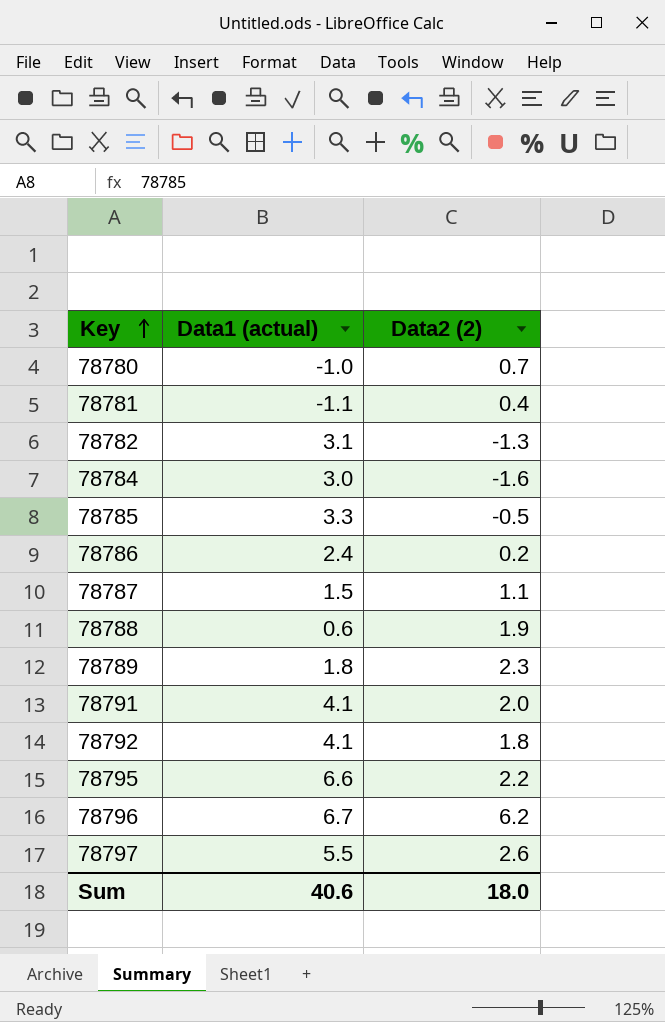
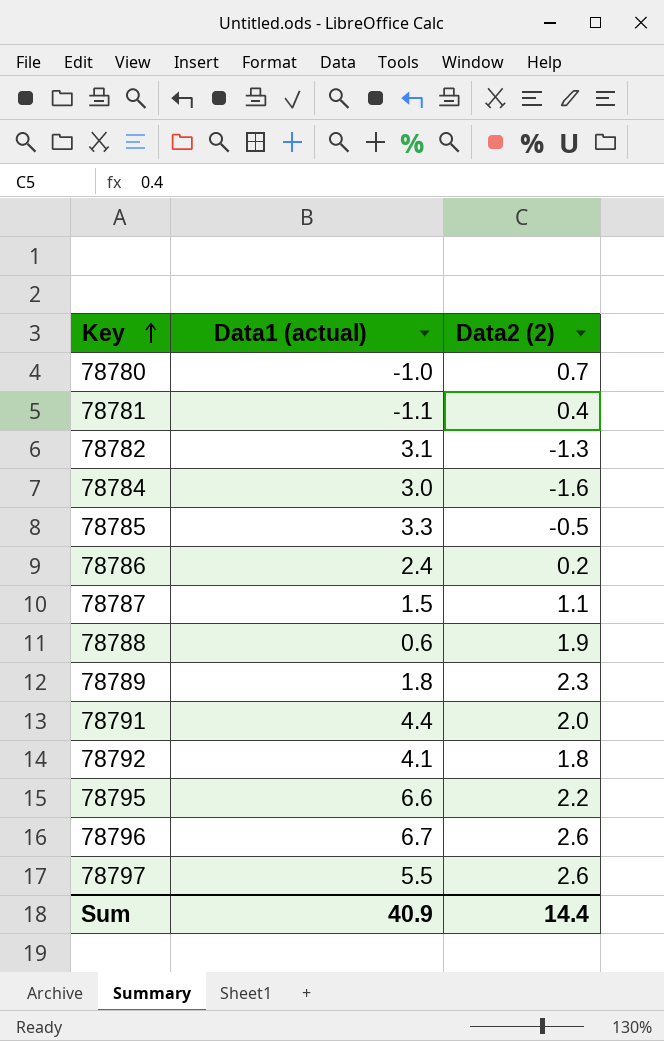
78791 | Data1 (actual): 4.1 -> 4.4
78796 | Data2 (2): 6.2 -> 2.6
Sum | Data1 (actual): 40.6 -> 40.9
Sum | Data2 (2): 18.0 -> 14.4

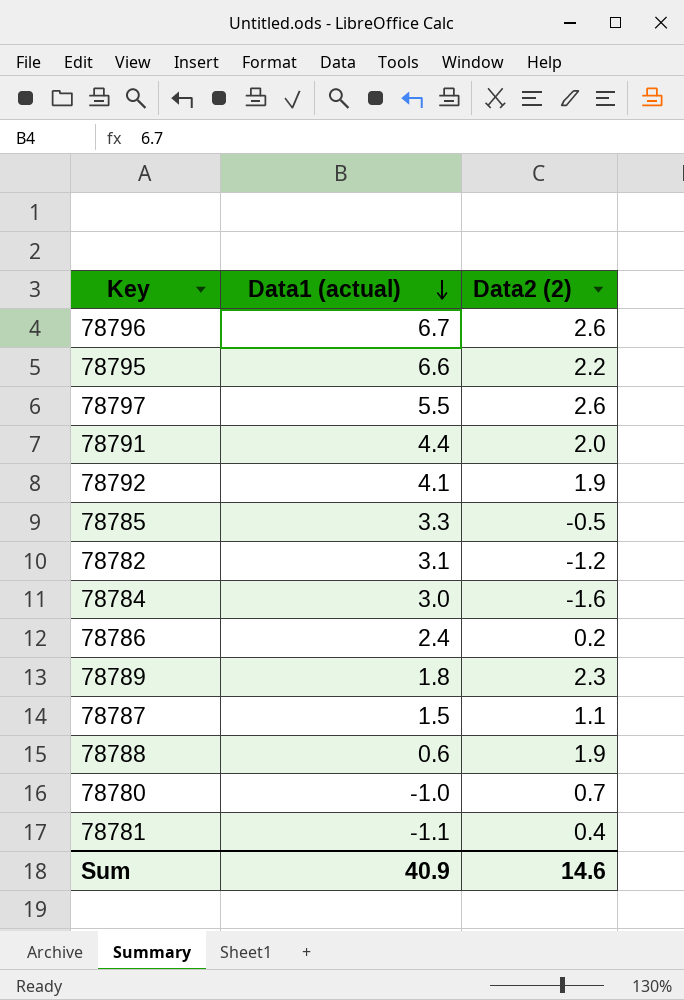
row order: Key ascending -> Data1 (actual) descending
78792 | Data2 (2): 1.8 -> 1.9
78782 | Data2 (2): -1.3 -> -1.2
Sum | Data2 (2): 14.4 -> 14.6

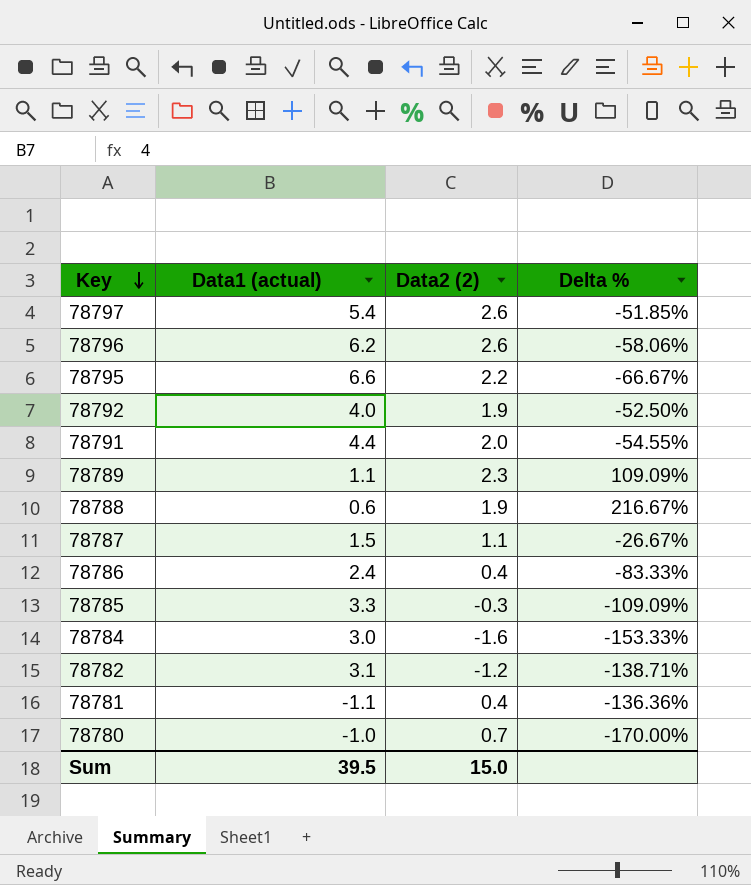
row order: Data1 (actual) descending -> Key descending
column Delta % | formula: none -> ([Data2 (2)] - [Data1 (actual)]) / [Data1 (actual)]
78797 | Data1 (actual): 5.5 -> 5.4
78796 | Data1 (actual): 6.7 -> 6.2
78792 | Data1 (actual): 4.1 -> 4.0
78789 | Data1 (actual): 1.8 -> 1.1
78786 | Data2 (2): 0.2 -> 0.4
78785 | Data2 (2): -0.5 -> -0.3
Sum | Data1 (actual): 40.9 -> 39.5
Sum | Data2 (2): 14.6 -> 15.0

